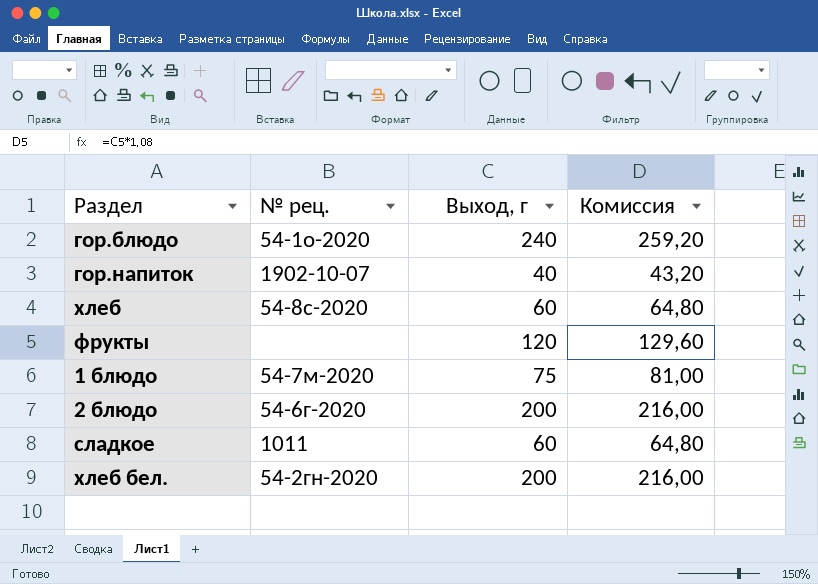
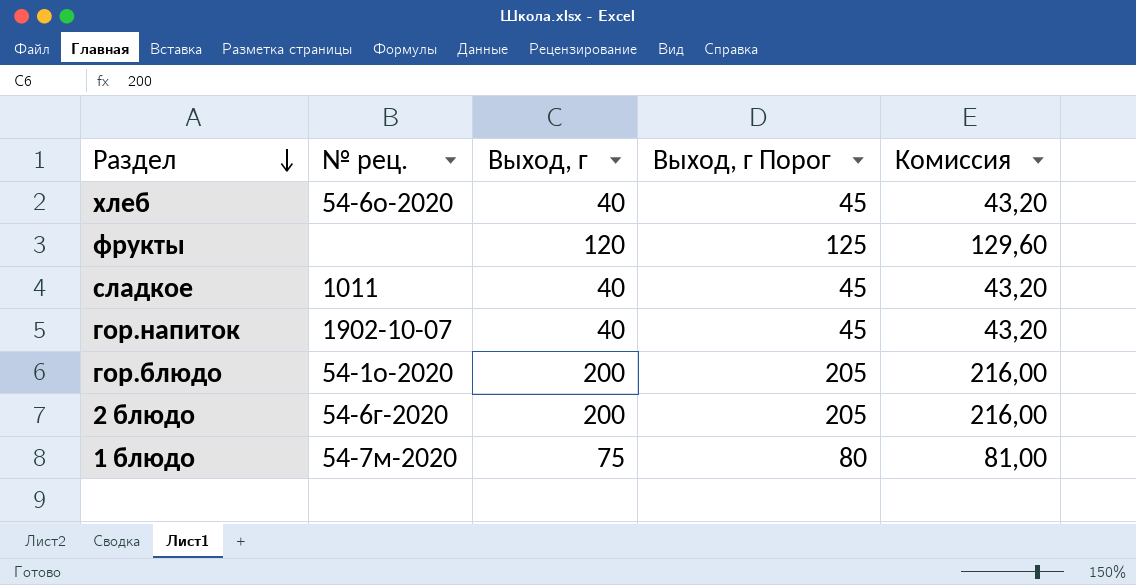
row order: none -> Раздел descending
column Выход, г Порог | formula: none -> [Выход, г] + 5
row хлеб бел.: 54-2гн-2020 | 200 | 216,00 -> none
хлеб | № рец.: 54-8с-2020 -> 54-6о-2020
хлеб | Выход, г: 60 -> 40
хлеб | Комиссия: 64,80 -> 43,20
сладкое | Выход, г: 60 -> 40
сладкое | Комиссия: 64,80 -> 43,20
гор.блюдо | Выход, г: 240 -> 200
гор.блюдо | Комиссия: 259,20 -> 216,00

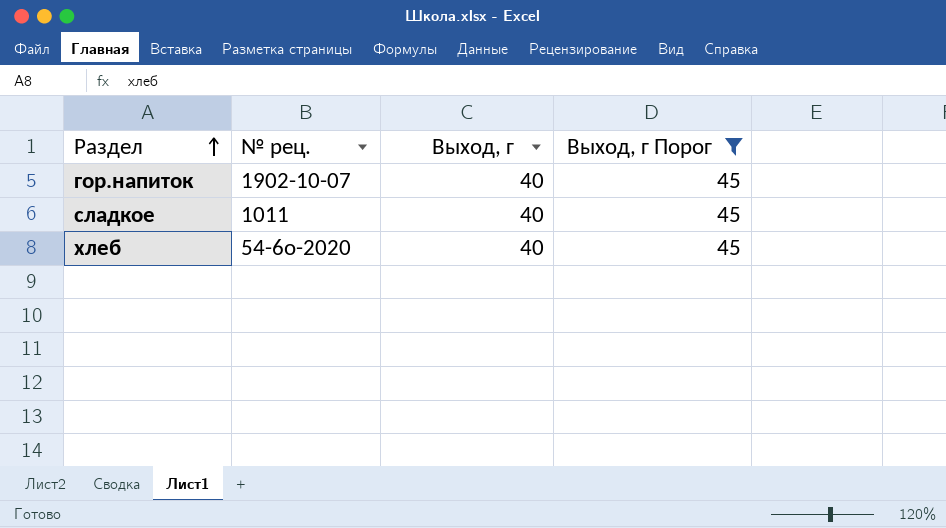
filter: none -> Выход, г Порог = 45
row order: Раздел descending -> Раздел ascending
column Комиссия | formula: [Выход, г] * 1,08 -> none

